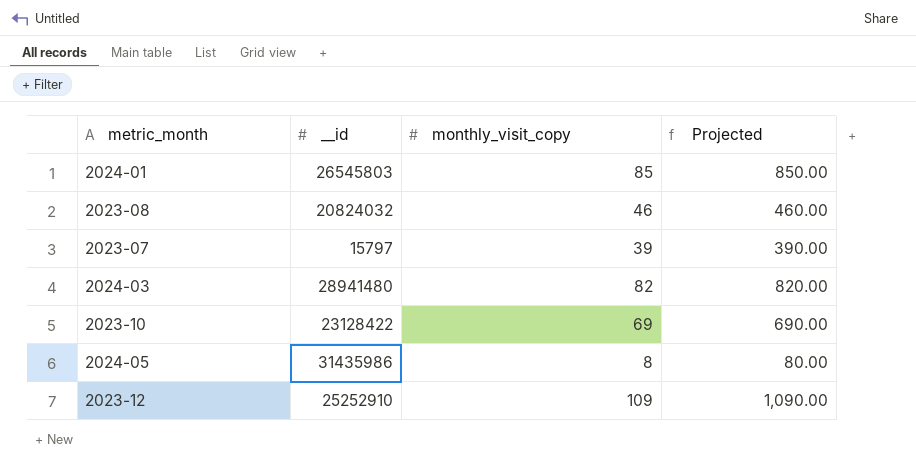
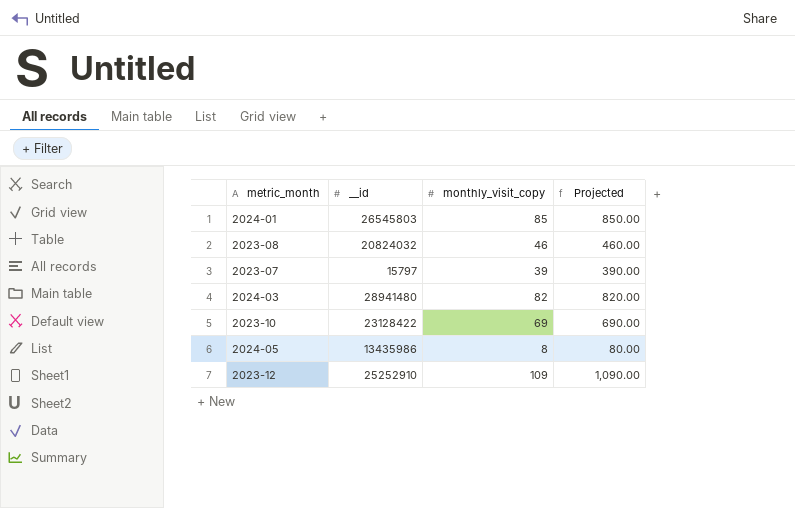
2024-05 | __id: 31435986 -> 13435986

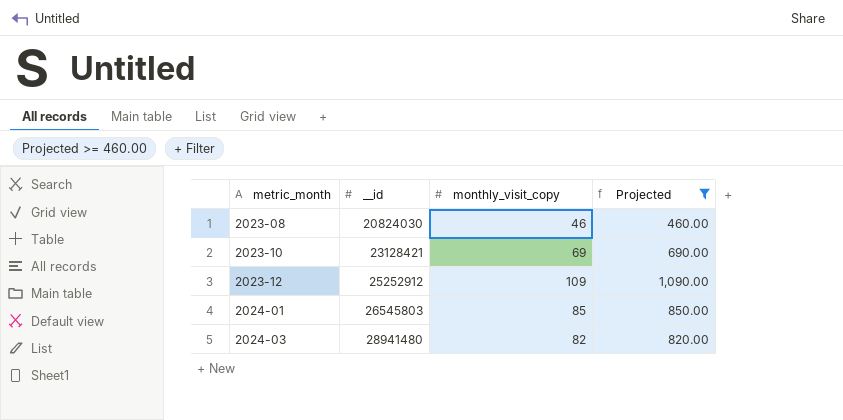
filter: none -> Projected >= 460.00
row order: none -> metric_month ascending
2023-08 | __id: 20824032 -> 20824030
2023-10 | __id: 23128422 -> 23128421
2023-12 | __id: 25252910 -> 25252912

